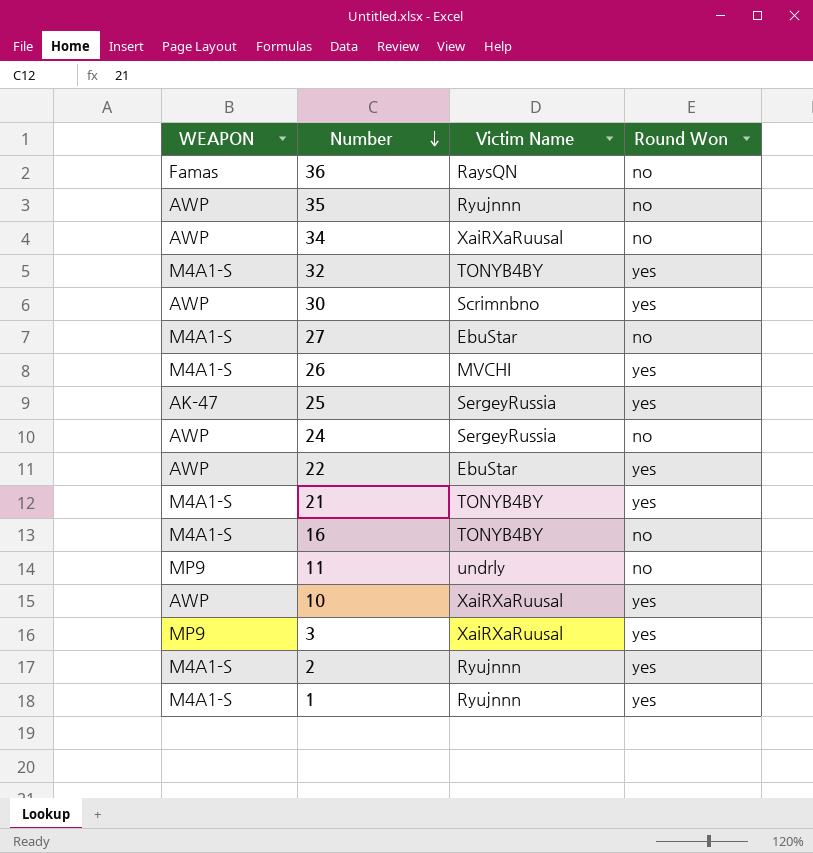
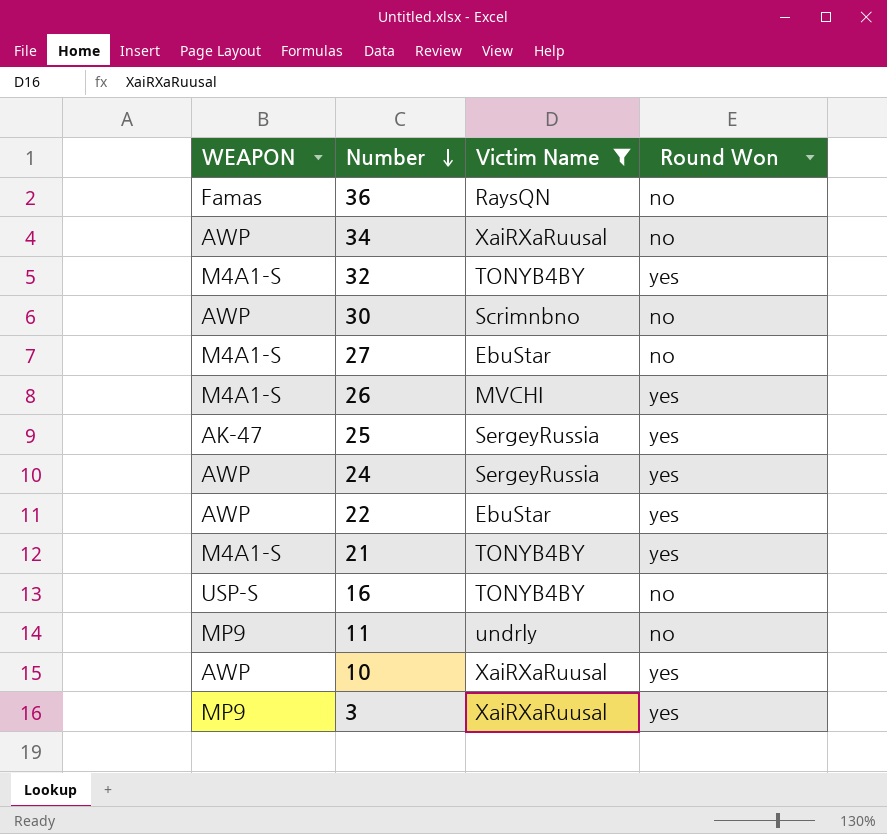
filter: none -> Victim Name != Ryujnnn
30 | Round Won: yes -> no
24 | Round Won: no -> yes
16 | WEAPON: M4A1-S -> USP-S

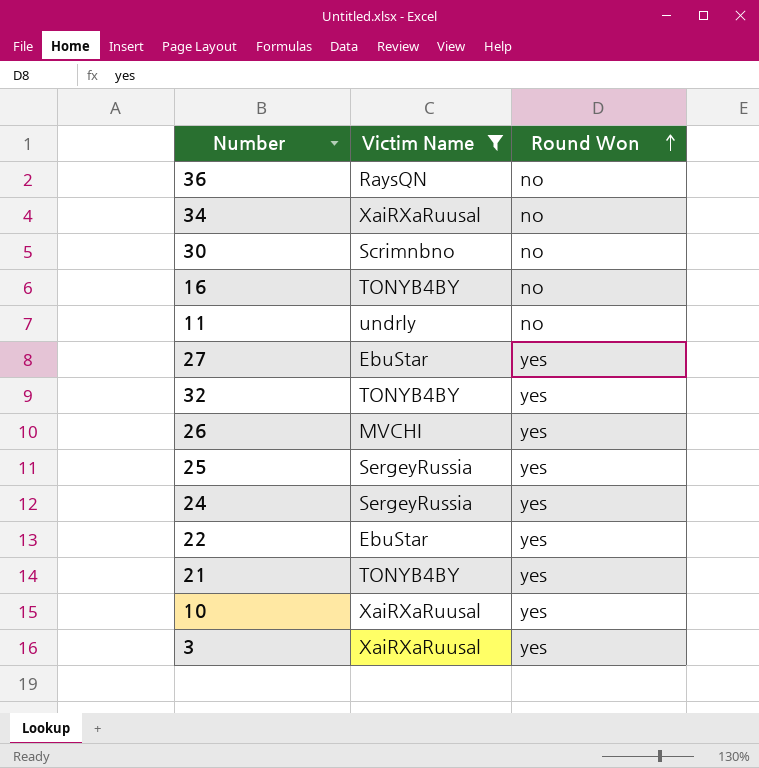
row order: Number descending -> Round Won ascending
column WEAPON | position: 1 -> none
27 | Round Won: no -> yes

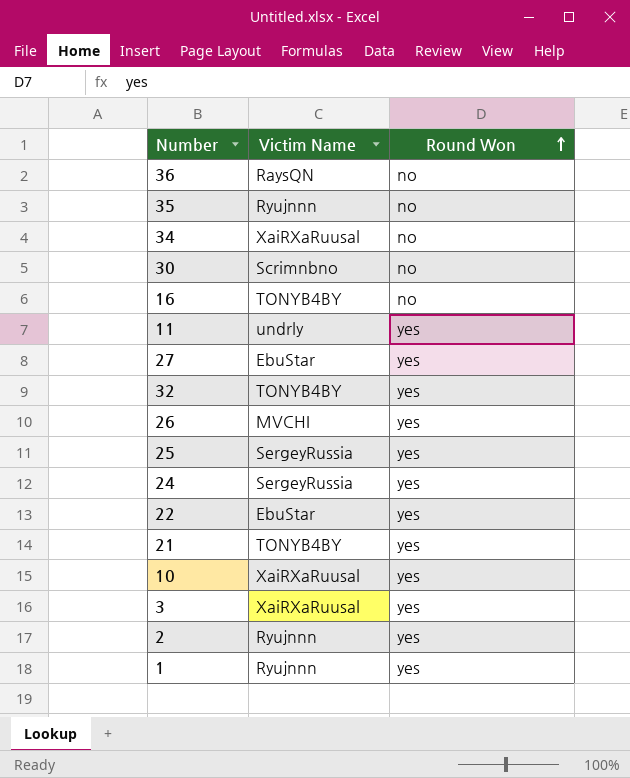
filter: Victim Name != Ryujnnn -> none
11 | Round Won: no -> yes

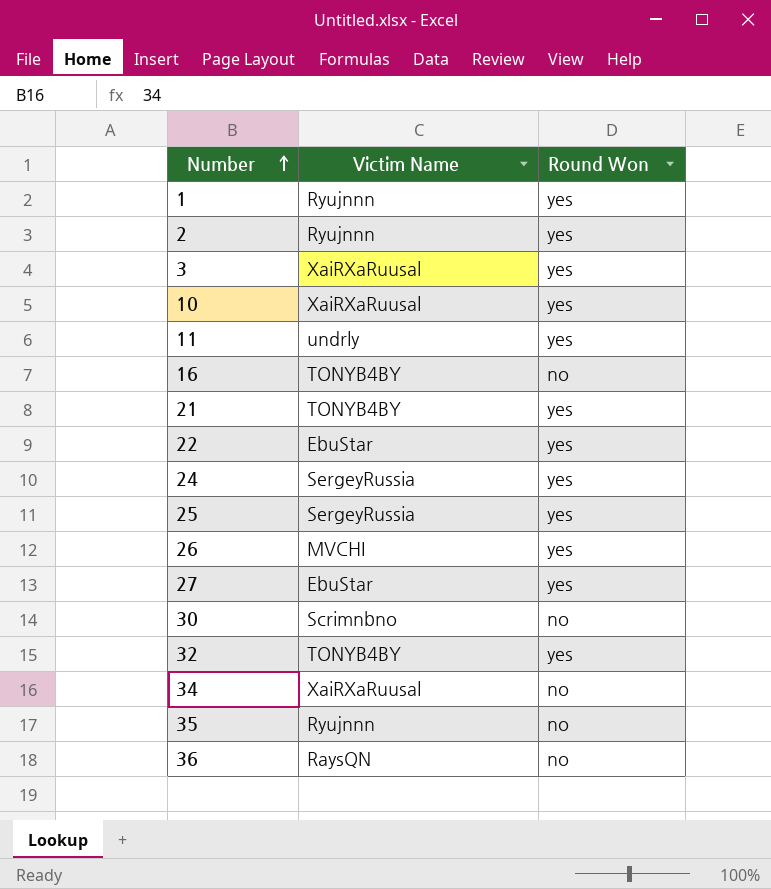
row order: Round Won ascending -> Number ascending

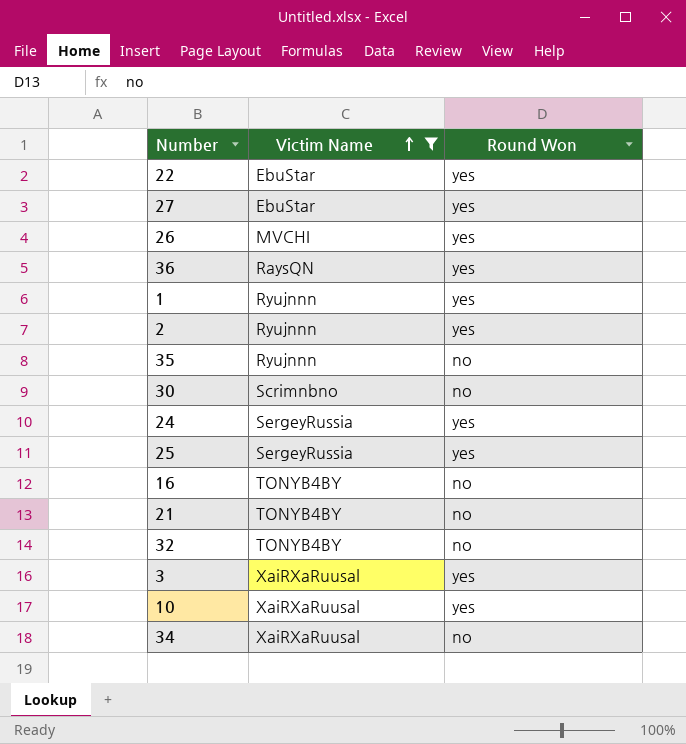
filter: none -> Victim Name != undrly
row order: Number ascending -> Victim Name ascending
36 | Round Won: no -> yes
21 | Round Won: yes -> no
32 | Round Won: yes -> no

